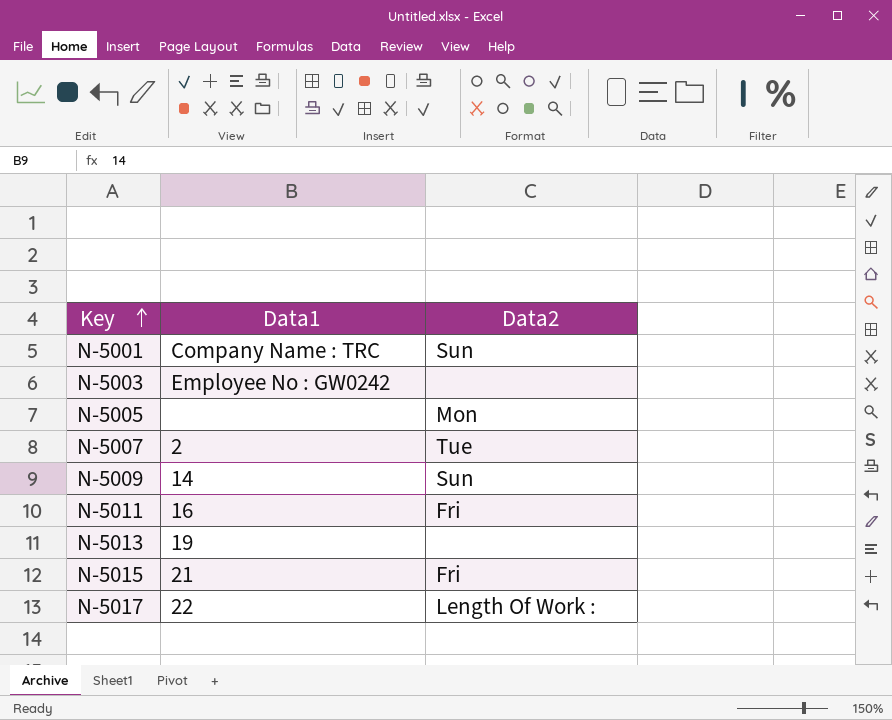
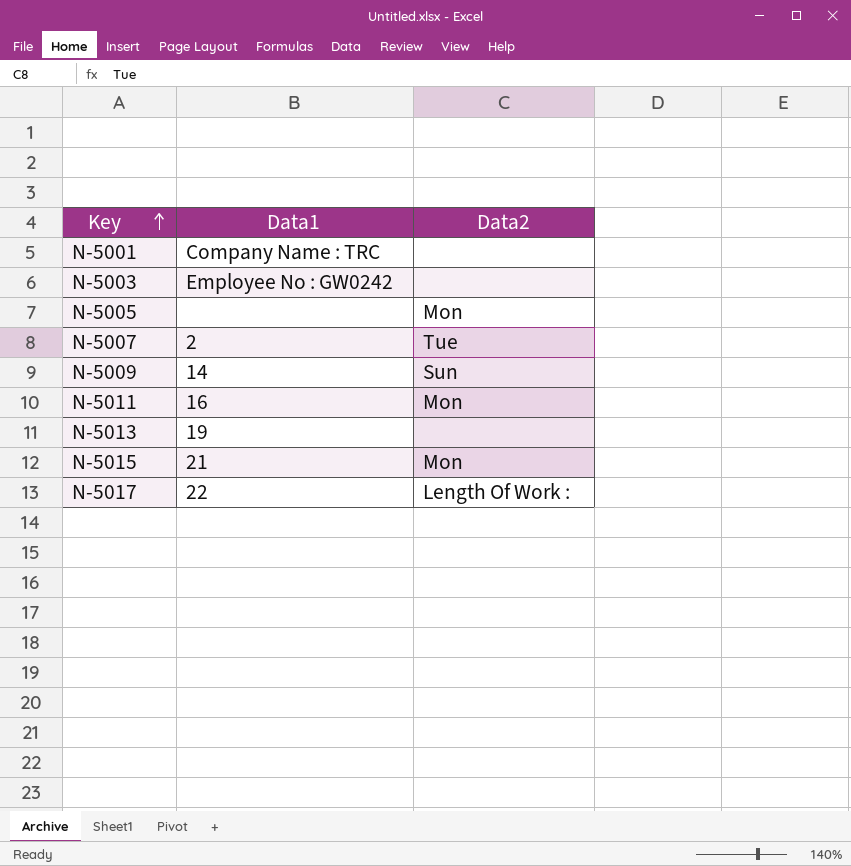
N-5001 | Data2: Sun -> none
N-5011 | Data2: Fri -> Mon
N-5015 | Data2: Fri -> Mon

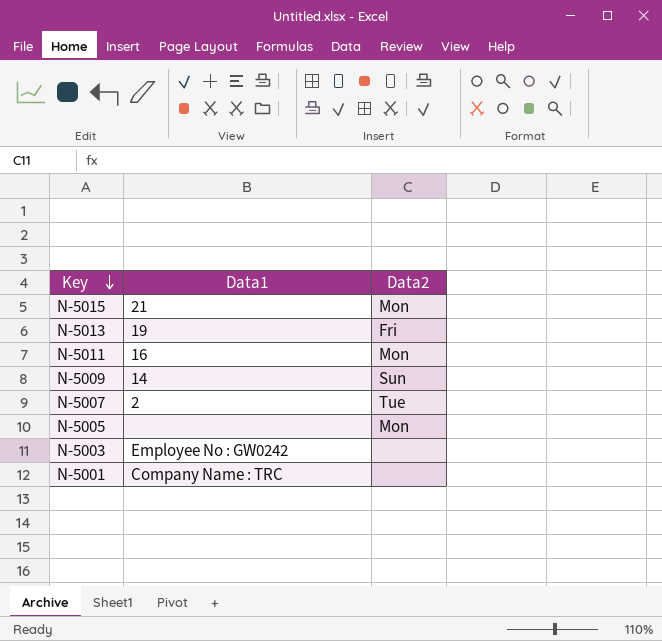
row order: Key ascending -> Key descending
row N-5017: 22 | Length Of Work : -> none
N-5013 | Data2: none -> Fri

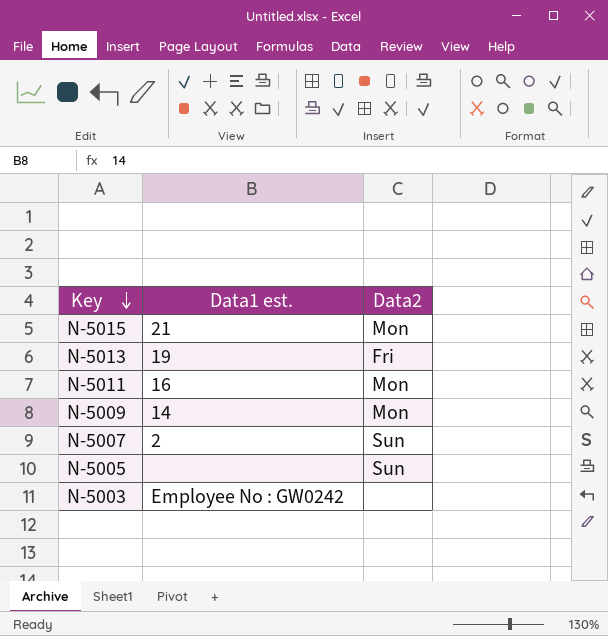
column name: Data1 -> Data1 est.
row N-5001: Company Name : TRC | none -> none
N-5009 | Data2: Sun -> Mon
N-5007 | Data2: Tue -> Sun
N-5005 | Data2: Mon -> Sun

